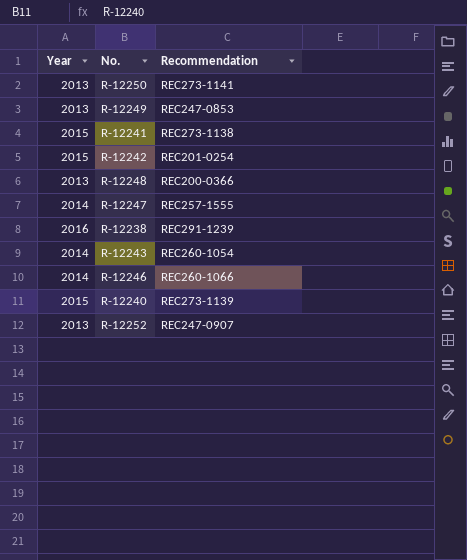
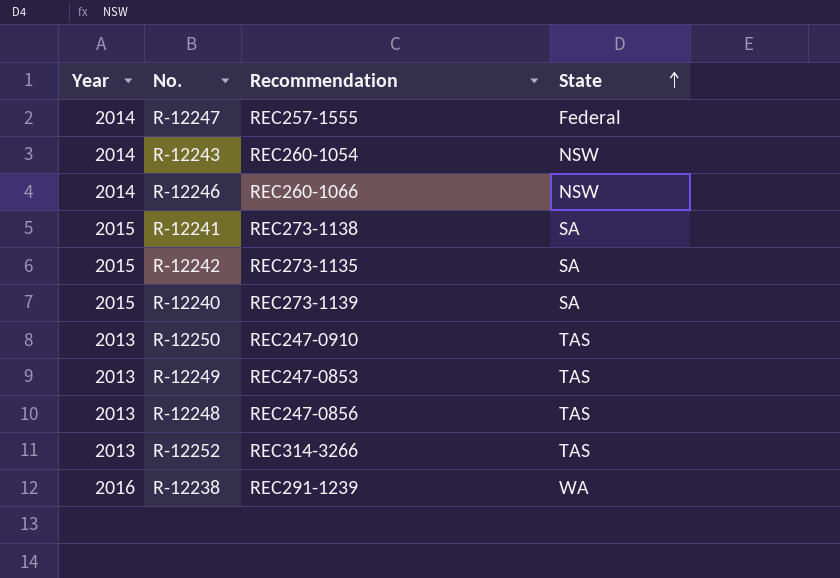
row order: none -> State ascending
column State | position: none -> 4
R-12242 | Recommendation: REC201-0254 -> REC273-1135
R-12250 | Recommendation: REC273-1141 -> REC247-0910
R-12248 | Recommendation: REC200-0366 -> REC247-0856
R-12252 | Recommendation: REC247-0907 -> REC314-3266

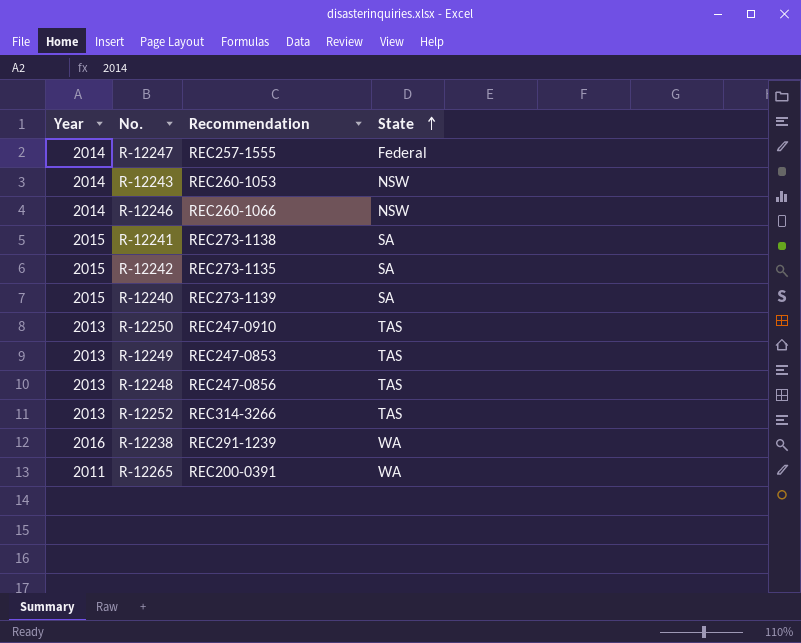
R-12243 | Recommendation: REC260-1054 -> REC260-1053
row R-12265: none -> 2011 | REC200-0391 | WA

